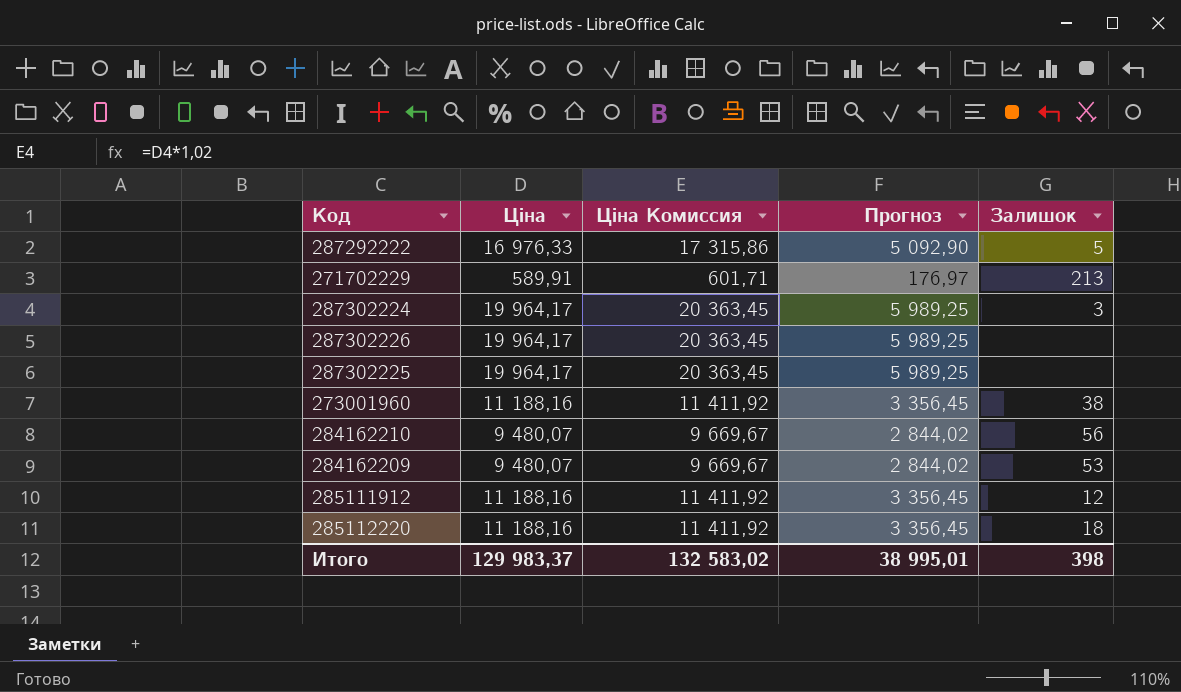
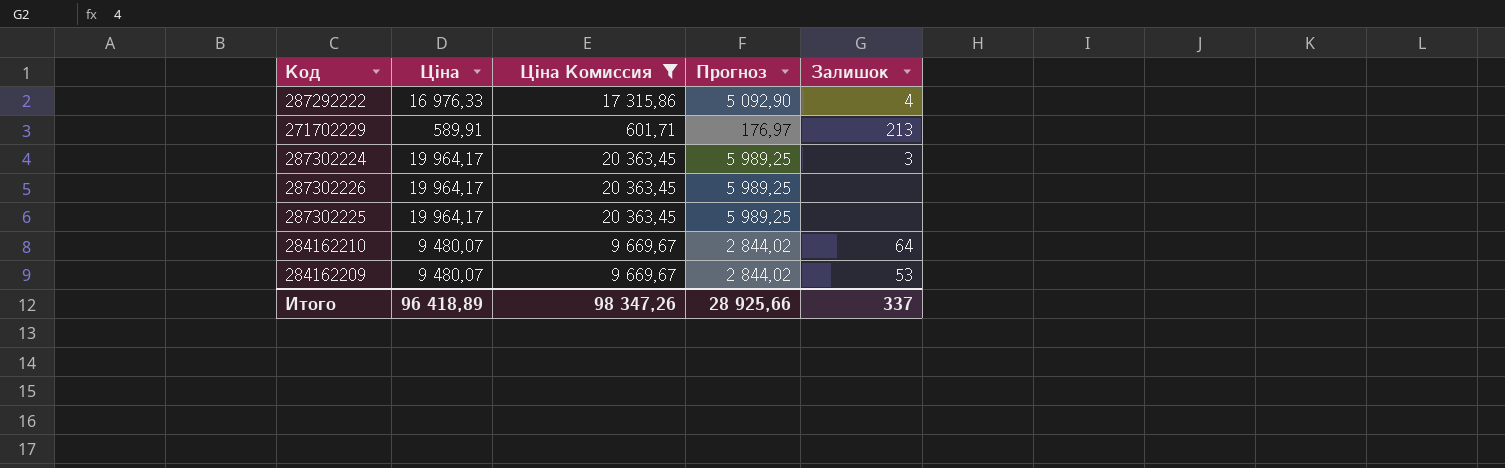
filter: none -> Ціна Комиссия != 11 411,92
287292222 | Залишок: 5 -> 4
284162210 | Залишок: 56 -> 64
Итого | Ціна: 129 983,37 -> 96 418,89
Итого | Ціна Комиссия: 132 583,02 -> 98 347,26
Итого | Прогноз: 38 995,01 -> 28 925,66
Итого | Залишок: 398 -> 337

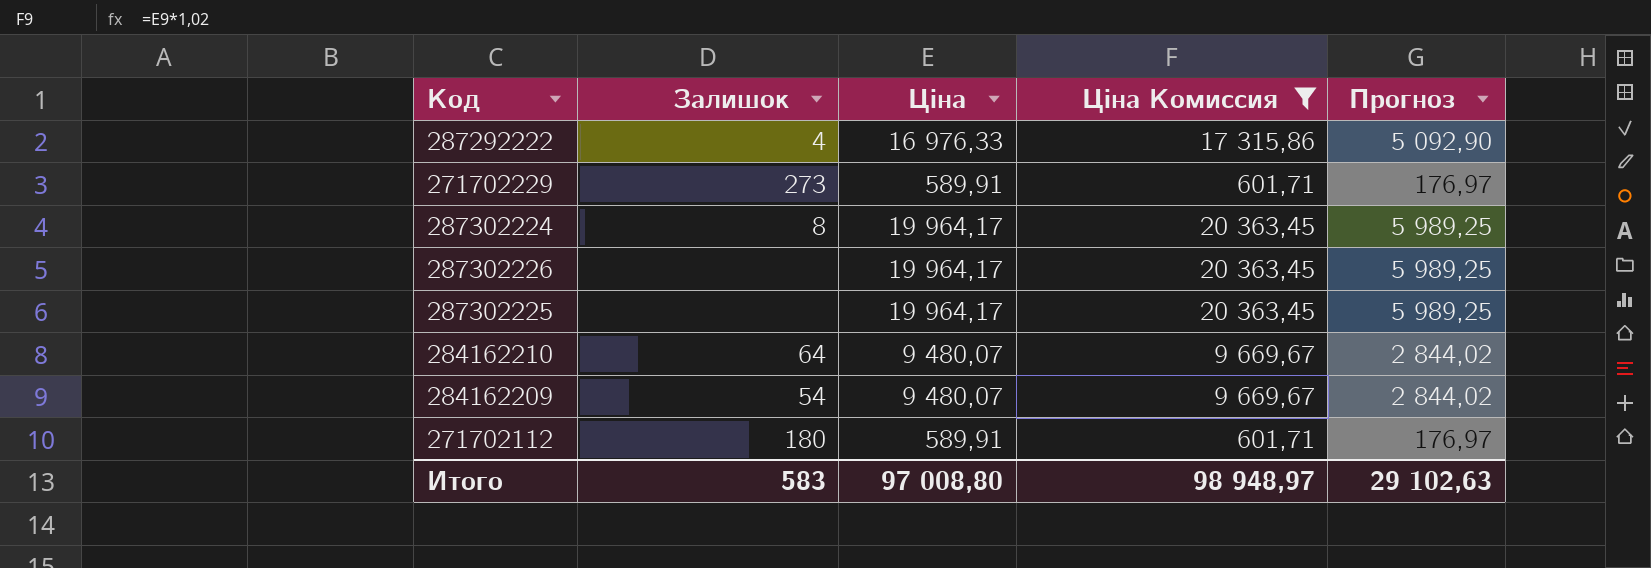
column Залишок | position: 5 -> 2
271702229 | Залишок: 213 -> 273
287302224 | Залишок: 3 -> 8
284162209 | Залишок: 53 -> 54
row 271702112: none -> 180 | 589,91 | 601,71 | 176,97
Итого | Залишок: 337 -> 583
Итого | Ціна: 96 418,89 -> 97 008,80
Итого | Ціна Комиссия: 98 347,26 -> 98 948,97
Итого | Прогноз: 28 925,66 -> 29 102,63

